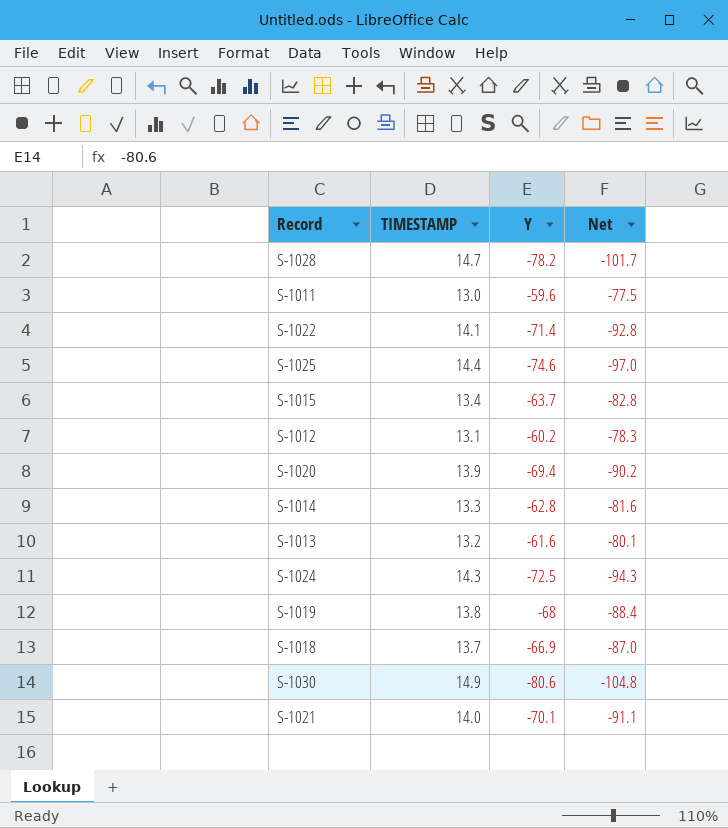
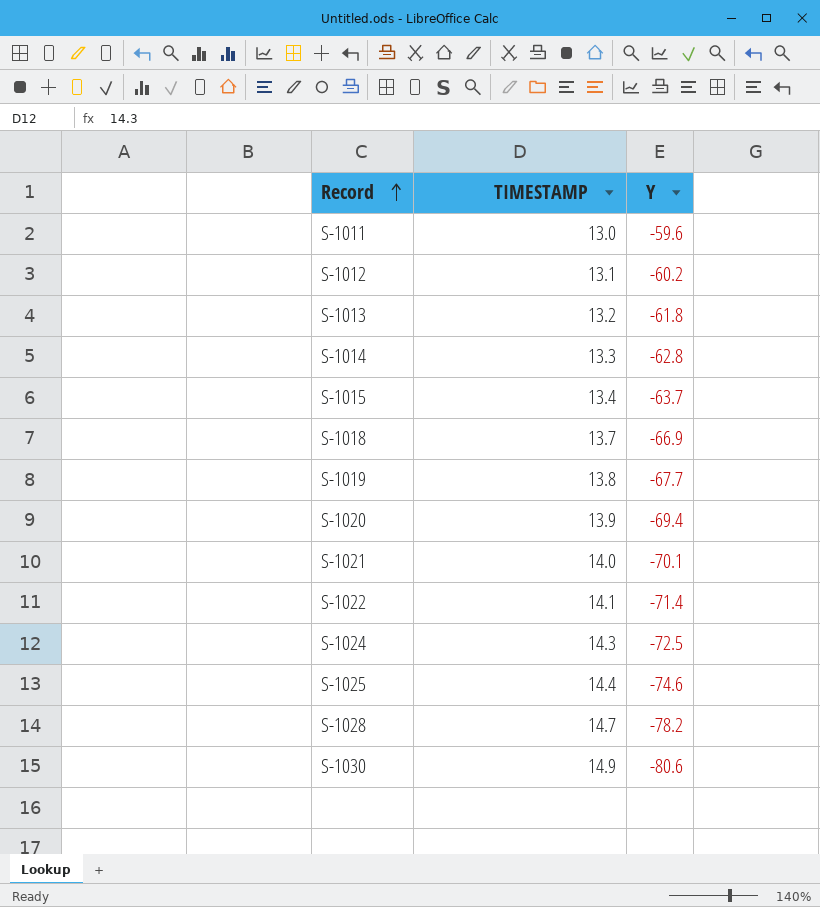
row order: none -> Record ascending
column Net | formula: [Y] * 1.3 -> none
S-1013 | Y: -61.6 -> -61.8
S-1019 | Y: -68 -> -67.7

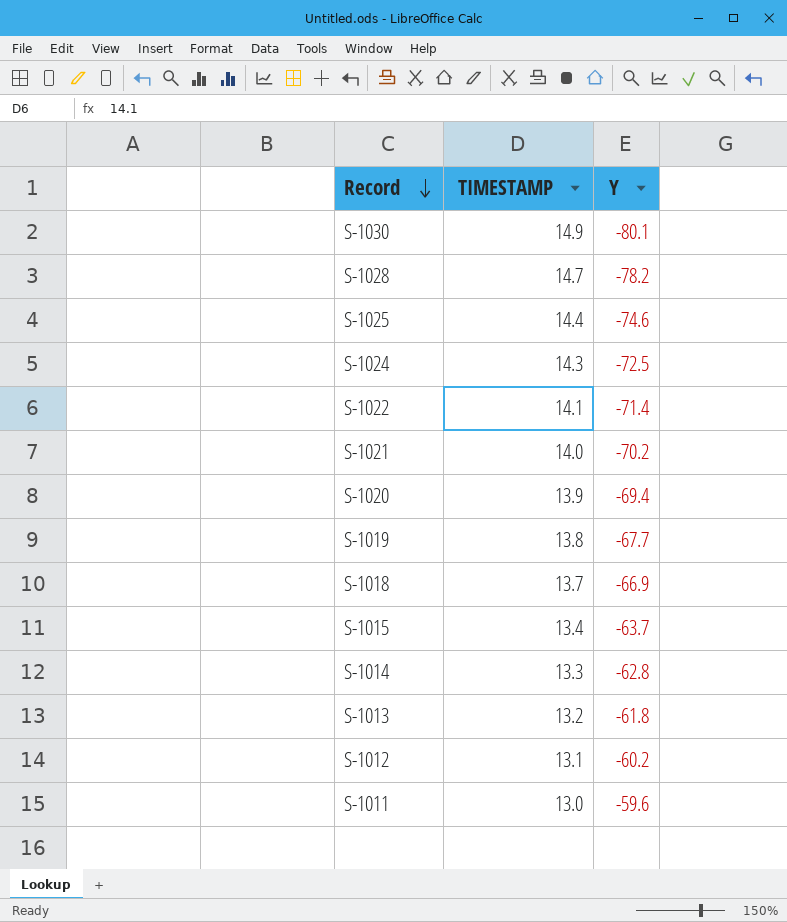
row order: Record ascending -> Record descending
S-1030 | Y: -80.6 -> -80.1
S-1021 | Y: -70.1 -> -70.2

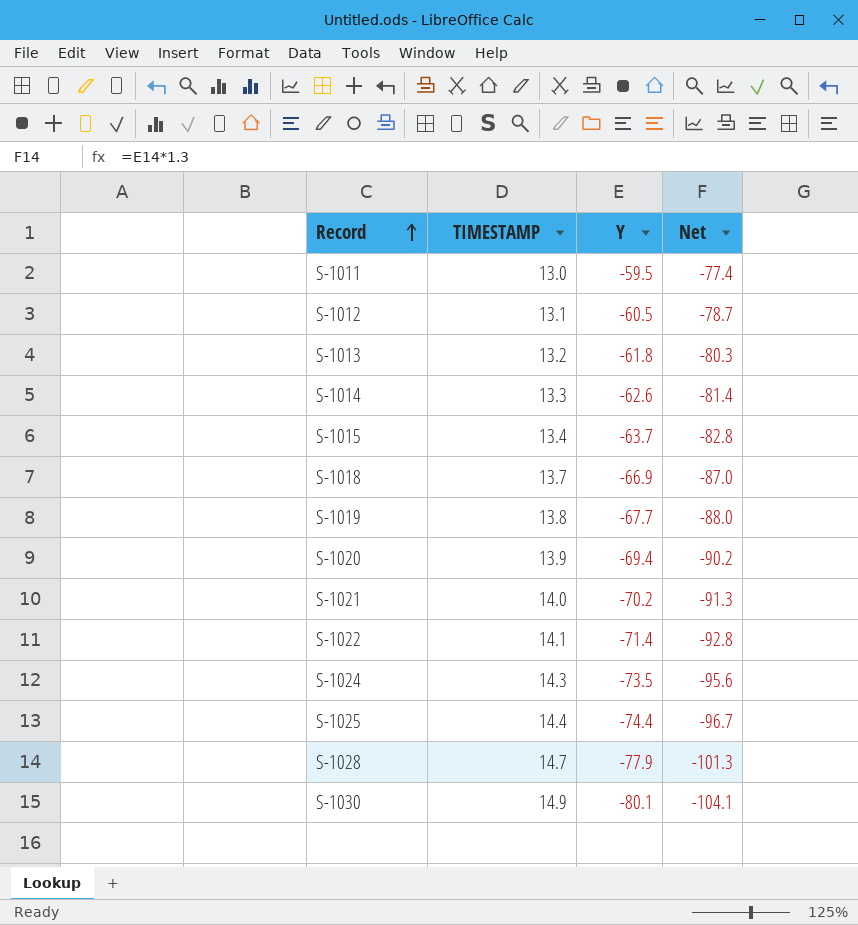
row order: Record descending -> Record ascending
column Net | formula: none -> [Y] * 1.3
S-1011 | Y: -59.6 -> -59.5
S-1012 | Y: -60.2 -> -60.5
S-1014 | Y: -62.8 -> -62.6
S-1024 | Y: -72.5 -> -73.5
S-1025 | Y: -74.6 -> -74.4
S-1028 | Y: -78.2 -> -77.9

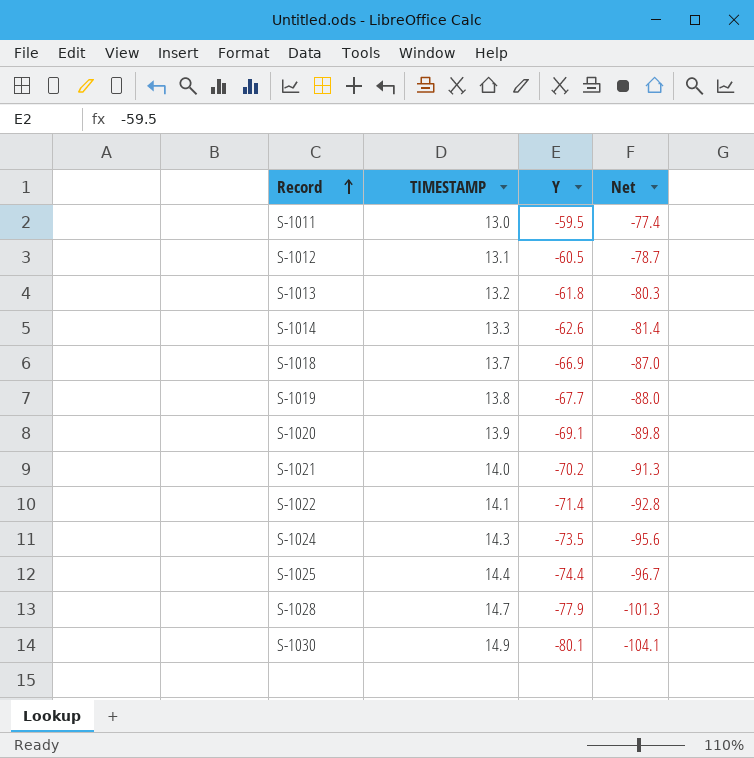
row S-1015: 13.4 | -63.7 | -82.8 -> none
S-1020 | Y: -69.4 -> -69.1
S-1020 | Net: -90.2 -> -89.8

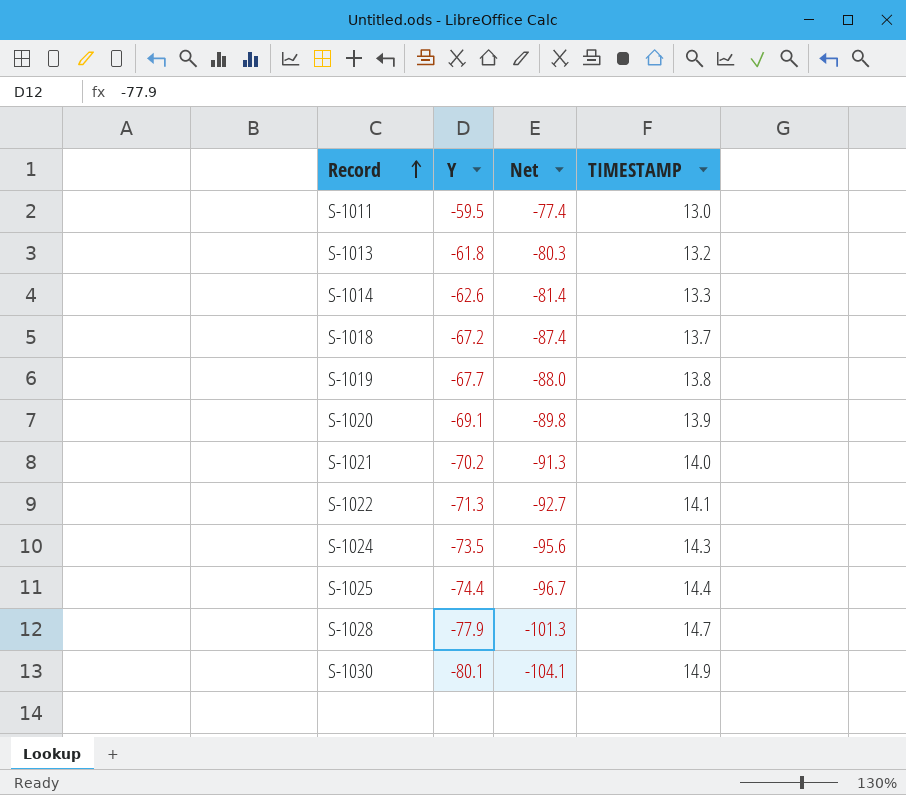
column TIMESTAMP | position: 2 -> 4
row S-1012: 13.1 | -60.5 | -78.7 -> none
S-1018 | Y: -66.9 -> -67.2
S-1018 | Net: -87.0 -> -87.4
S-1022 | Y: -71.4 -> -71.3
S-1022 | Net: -92.8 -> -92.7

